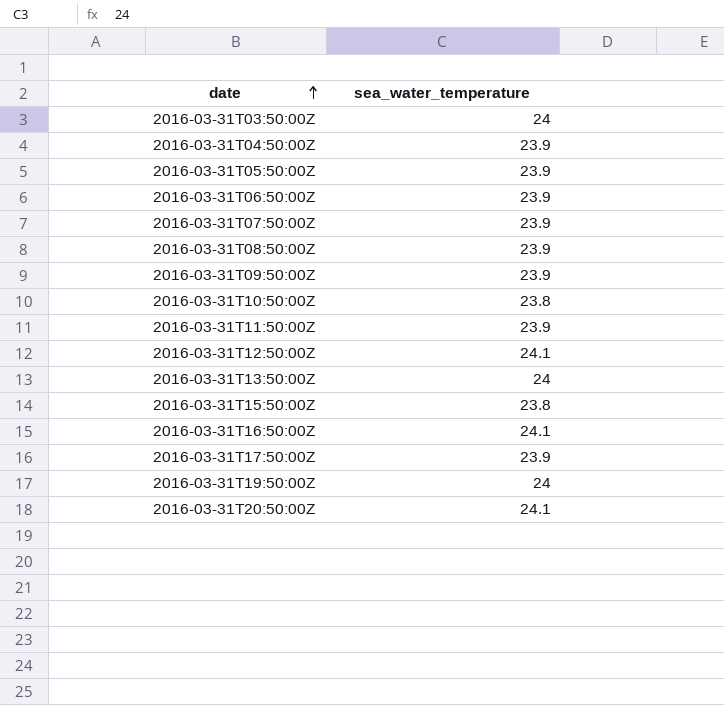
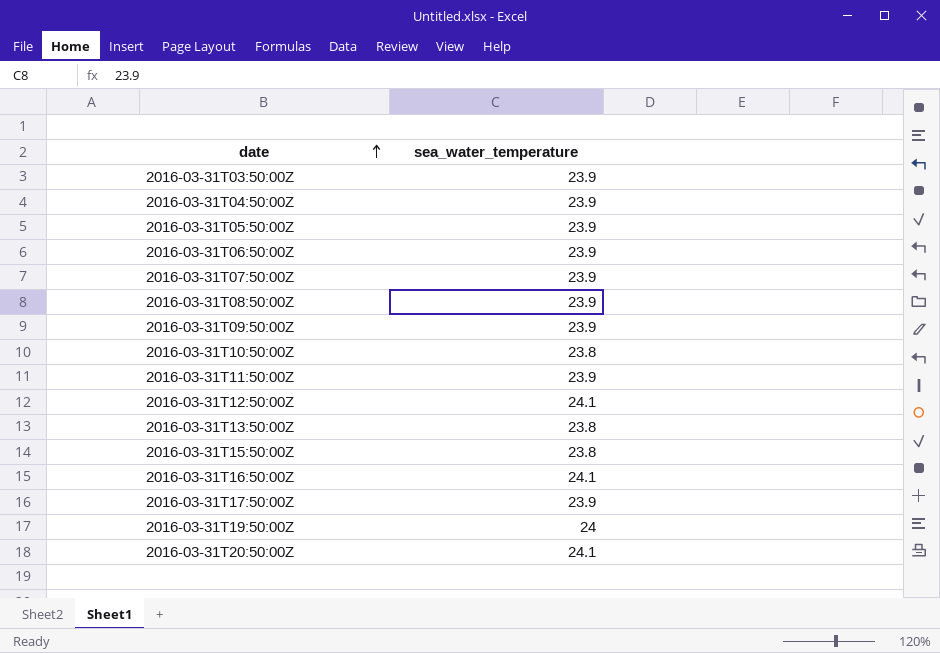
2016-03-31T03:50:00Z | sea_water_temperature: 24 -> 23.9
2016-03-31T13:50:00Z | sea_water_temperature: 24 -> 23.8

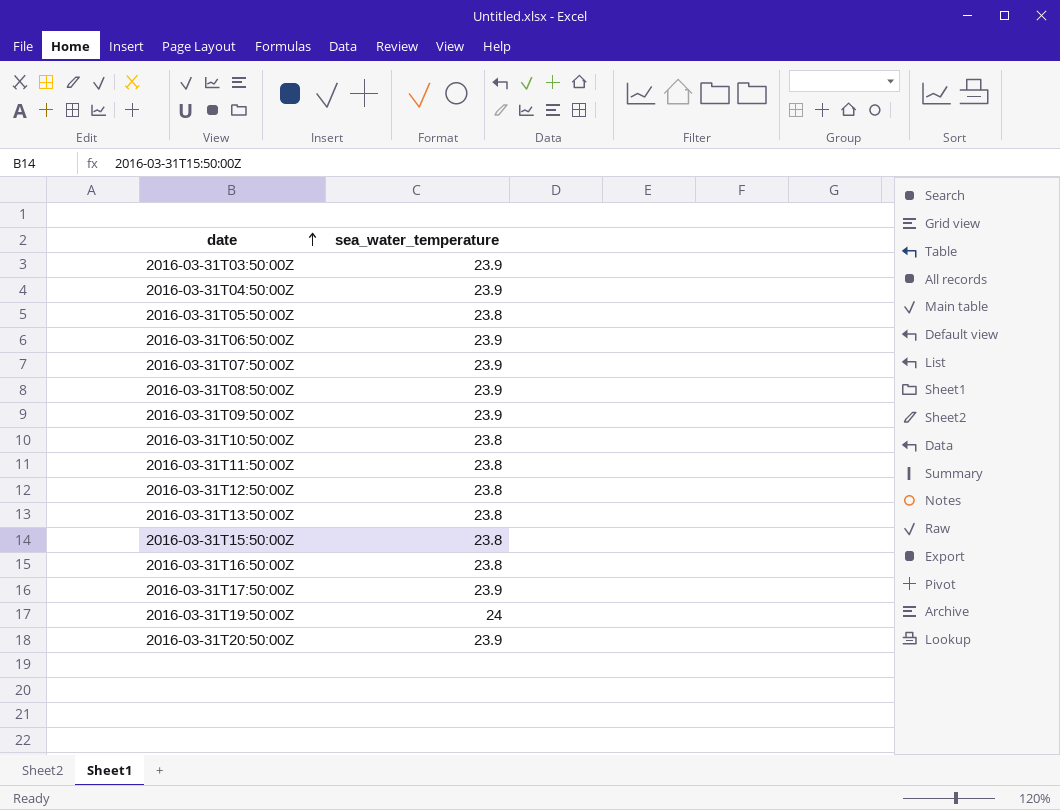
2016-03-31T05:50:00Z | sea_water_temperature: 23.9 -> 23.8
2016-03-31T11:50:00Z | sea_water_temperature: 23.9 -> 23.8
2016-03-31T12:50:00Z | sea_water_temperature: 24.1 -> 23.8
2016-03-31T16:50:00Z | sea_water_temperature: 24.1 -> 23.8
2016-03-31T20:50:00Z | sea_water_temperature: 24.1 -> 23.9

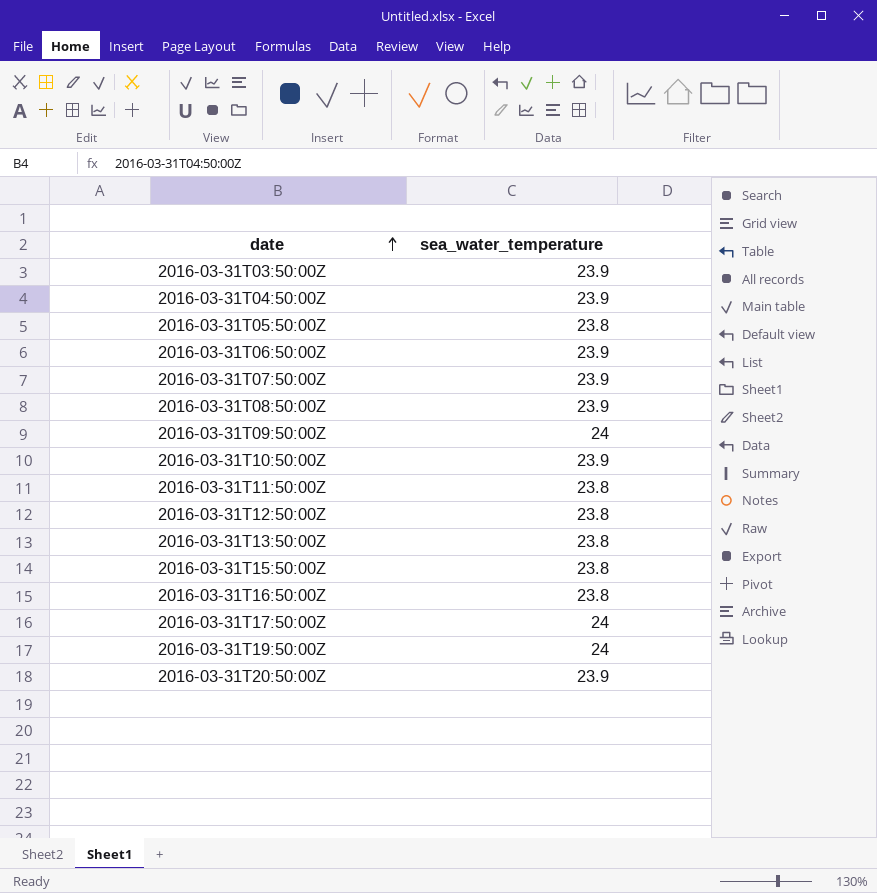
2016-03-31T09:50:00Z | sea_water_temperature: 23.9 -> 24
2016-03-31T10:50:00Z | sea_water_temperature: 23.8 -> 23.9
2016-03-31T17:50:00Z | sea_water_temperature: 23.9 -> 24

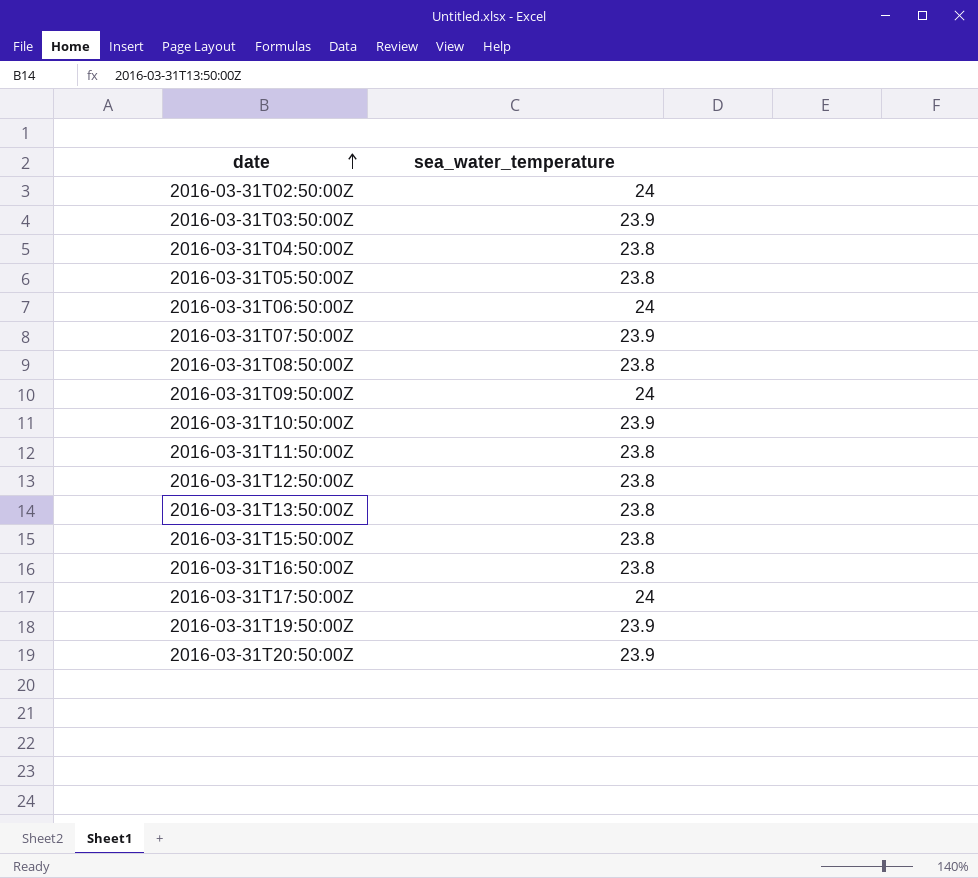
row 2016-03-31T02:50:00Z: none -> 24
2016-03-31T04:50:00Z | sea_water_temperature: 23.9 -> 23.8
2016-03-31T06:50:00Z | sea_water_temperature: 23.9 -> 24
2016-03-31T08:50:00Z | sea_water_temperature: 23.9 -> 23.8
2016-03-31T19:50:00Z | sea_water_temperature: 24 -> 23.9

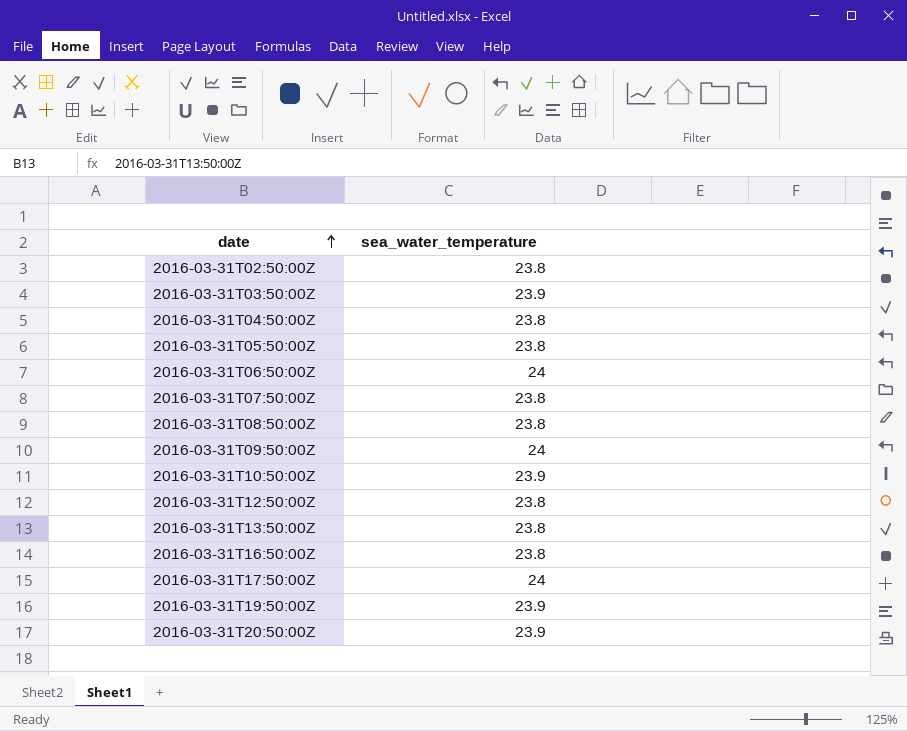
row 2016-03-31T11:50:00Z: 23.8 -> none
row 2016-03-31T15:50:00Z: 23.8 -> none
2016-03-31T02:50:00Z | sea_water_temperature: 24 -> 23.8
2016-03-31T07:50:00Z | sea_water_temperature: 23.9 -> 23.8

